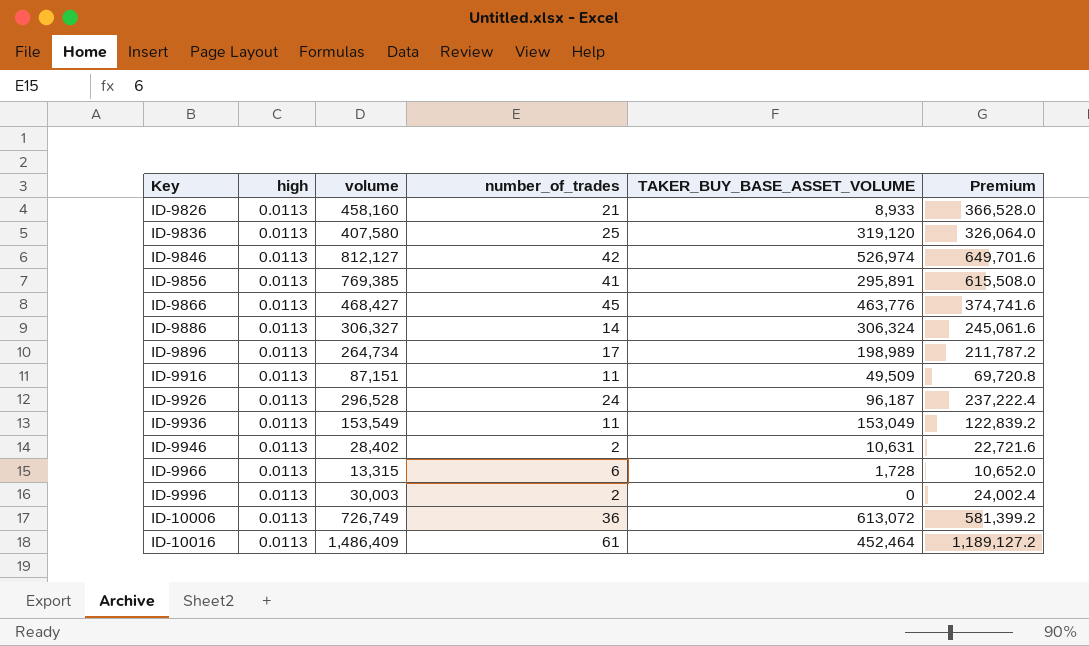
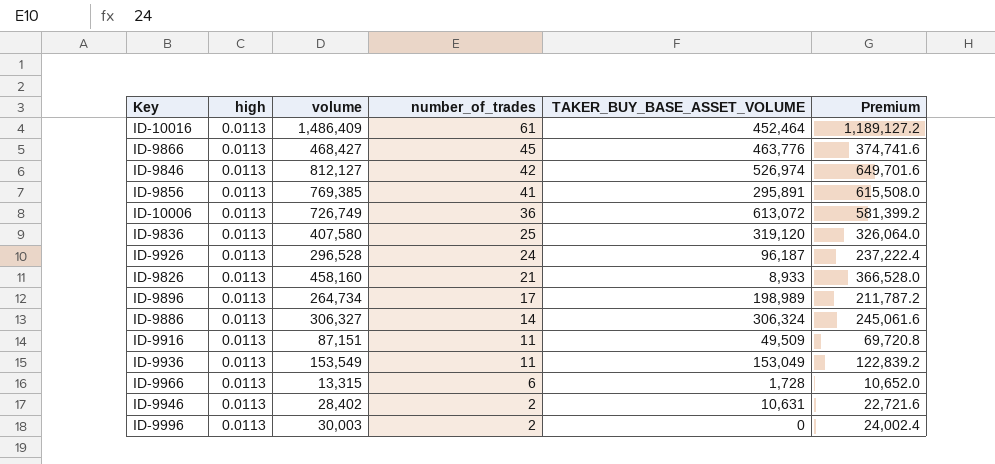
row order: Key ascending -> number_of_trades descending

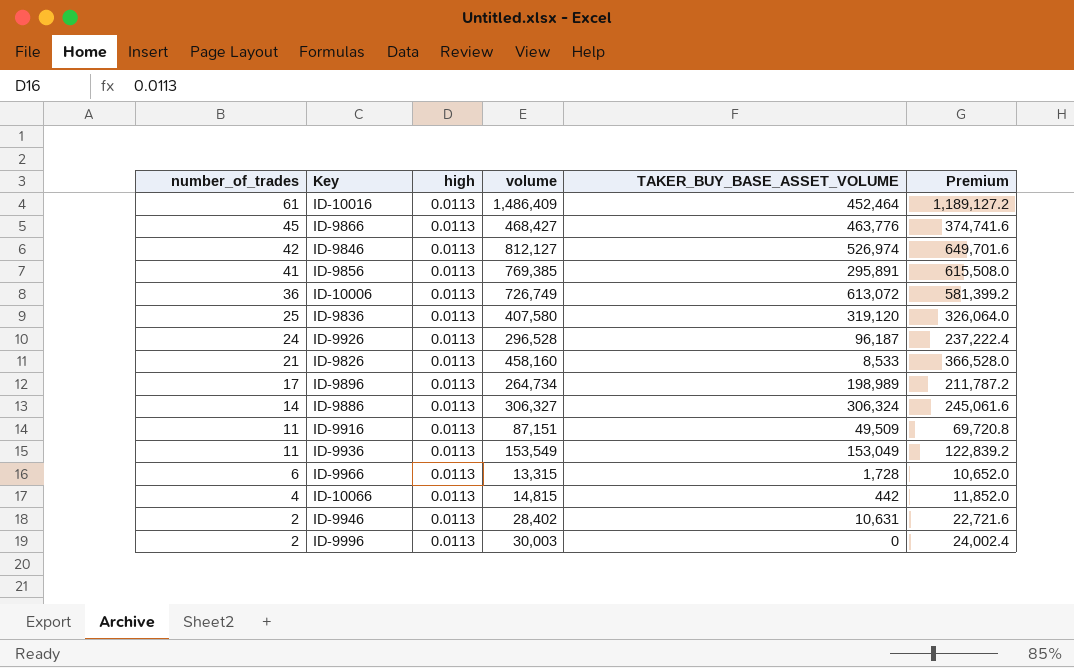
column number_of_trades | position: 4 -> 1
ID-9826 | TAKER_BUY_BASE_ASSET_VOLUME: 8,933 -> 8,533
row ID-10066: none -> 4 | 0.0113 | 14,815 | 442 | 11,852.0

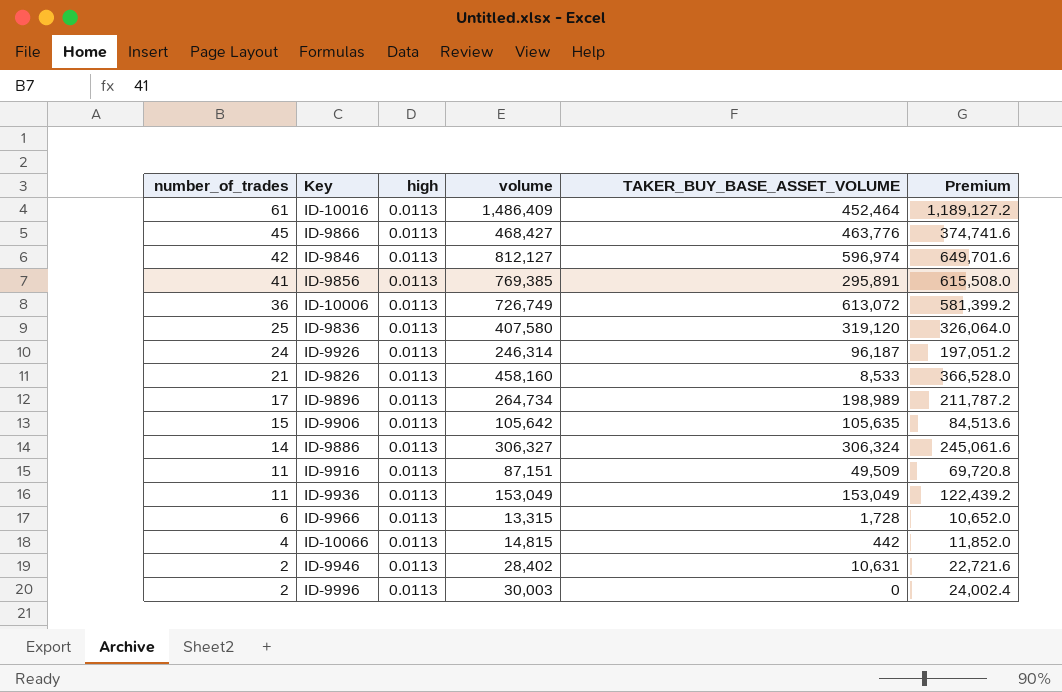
ID-9846 | TAKER_BUY_BASE_ASSET_VOLUME: 526,974 -> 596,974
ID-9926 | volume: 296,528 -> 246,314
ID-9926 | Premium: 237,222.4 -> 197,051.2
row ID-9906: none -> 15 | 0.0113 | 105,642 | 105,635 | 84,513.6
ID-9936 | volume: 153,549 -> 153,049
ID-9936 | Premium: 122,839.2 -> 122,439.2

